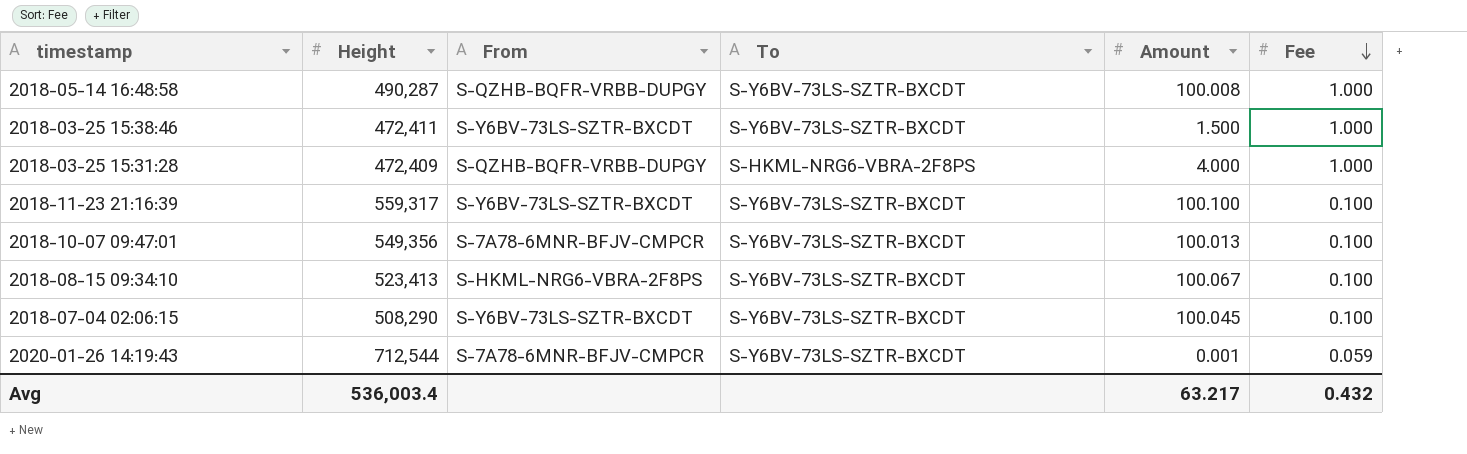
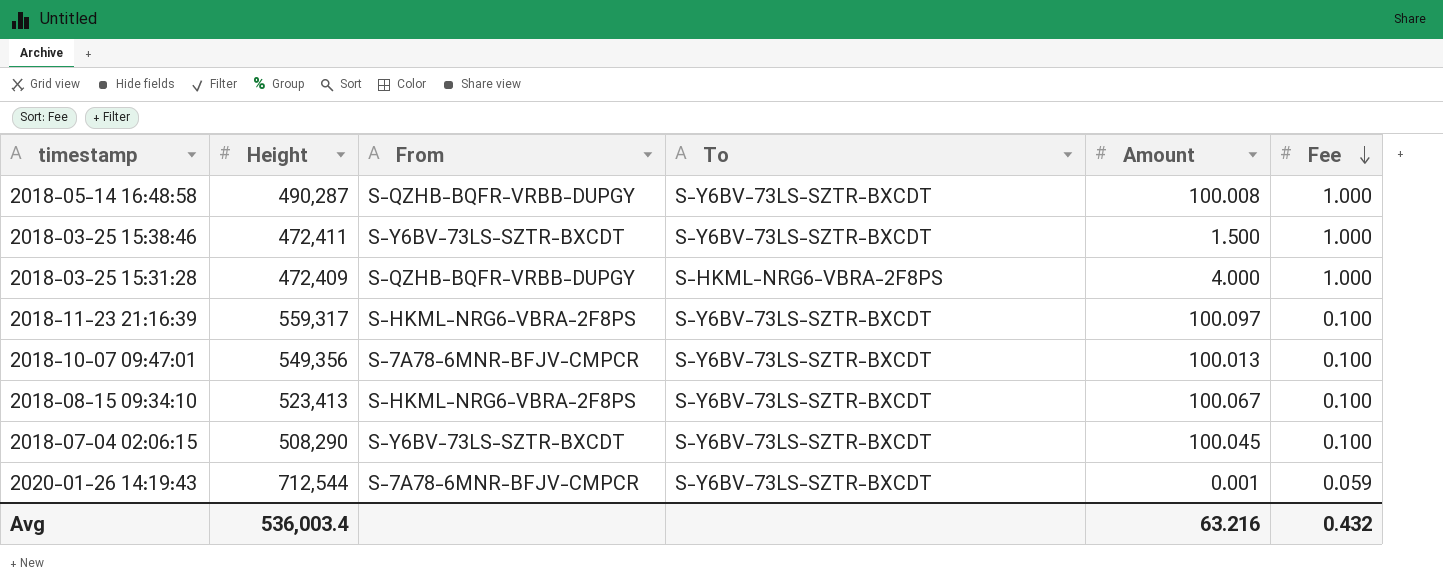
2018-11-23 21:16:39 | From: S-Y6BV-73LS-SZTR-BXCDT -> S-HKML-NRG6-VBRA-2F8PS
2018-11-23 21:16:39 | Amount: 100.100 -> 100.097
Avg | Amount: 63.217 -> 63.216

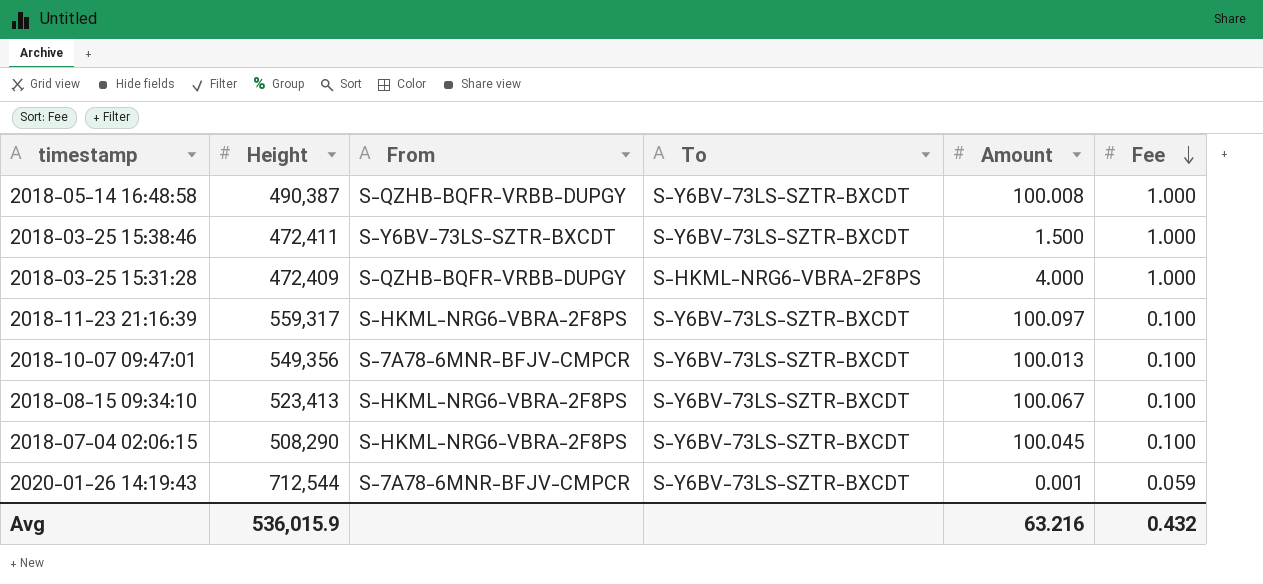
2018-05-14 16:48:58 | Height: 490,287 -> 490,387
2018-07-04 02:06:15 | From: S-Y6BV-73LS-SZTR-BXCDT -> S-HKML-NRG6-VBRA-2F8PS
Avg | Height: 536,003.4 -> 536,015.9

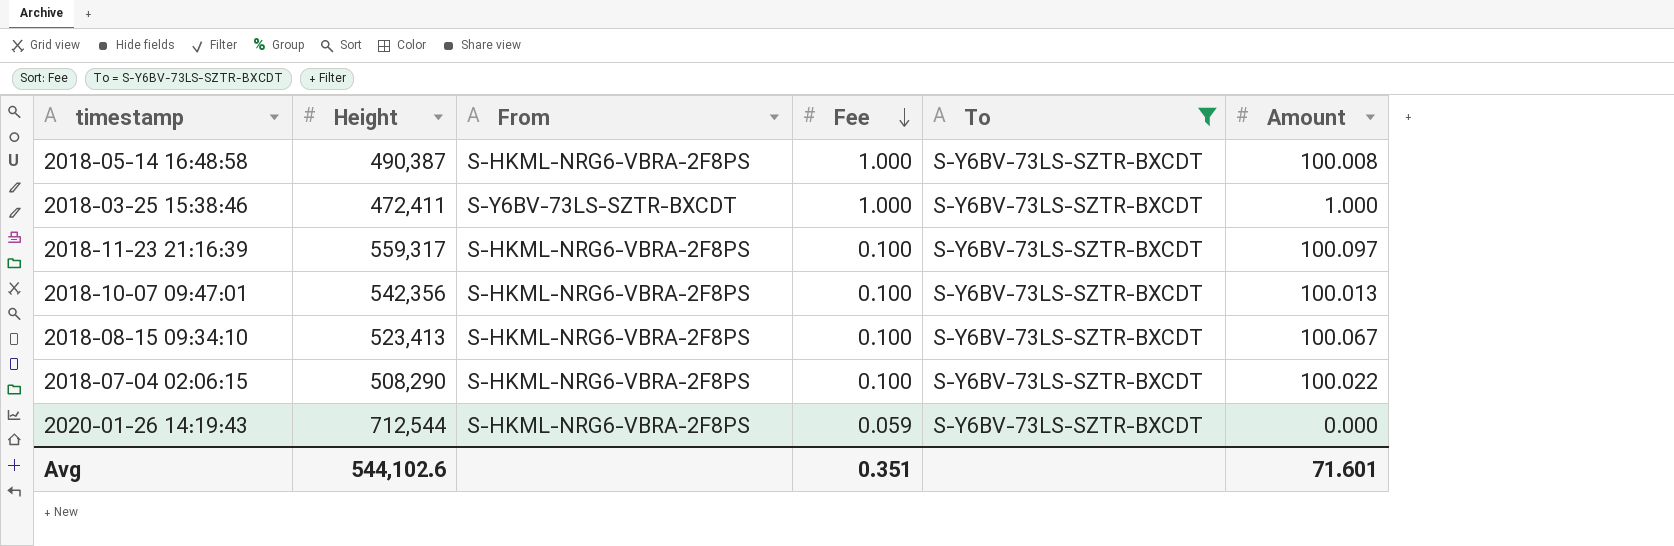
filter: none -> To = S-Y6BV-73LS-SZTR-BXCDT
column Fee | position: 6 -> 4
2018-05-14 16:48:58 | From: S-QZHB-BQFR-VRBB-DUPGY -> S-HKML-NRG6-VBRA-2F8PS
2018-03-25 15:38:46 | Amount: 1.500 -> 1.000
2018-10-07 09:47:01 | Height: 549,356 -> 542,356
2018-10-07 09:47:01 | From: S-7A78-6MNR-BFJV-CMPCR -> S-HKML-NRG6-VBRA-2F8PS
2018-07-04 02:06:15 | Amount: 100.045 -> 100.022
2020-01-26 14:19:43 | From: S-7A78-6MNR-BFJV-CMPCR -> S-HKML-NRG6-VBRA-2F8PS
2020-01-26 14:19:43 | Amount: 0.001 -> 0.000
Avg | Height: 536,015.9 -> 544,102.6
Avg | Fee: 0.432 -> 0.351
Avg | Amount: 63.216 -> 71.601

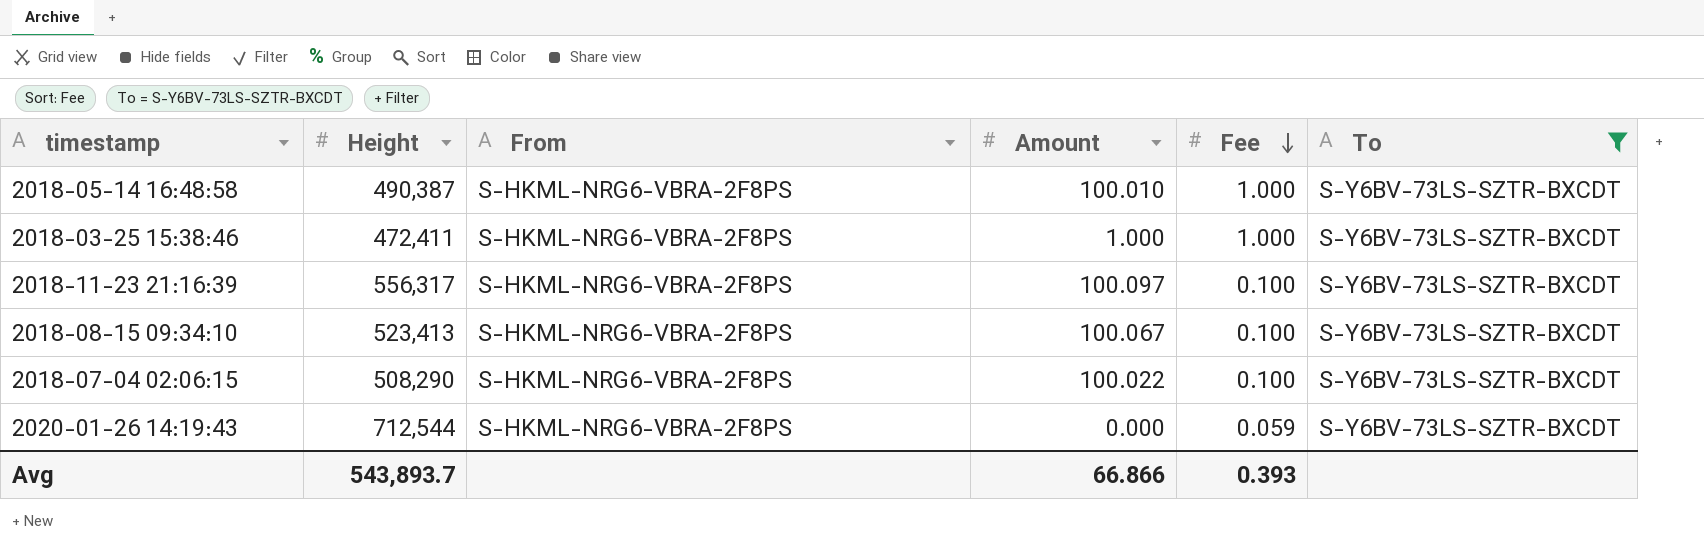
column Amount | position: 6 -> 4
row 2018-10-07 09:47:01: 542,356 | S-HKML-NRG6-VBRA-2F8PS | 0.100 | S-Y6BV-73LS-SZTR-BXCDT | 100.013 -> none
2018-05-14 16:48:58 | Amount: 100.008 -> 100.010
2018-03-25 15:38:46 | From: S-Y6BV-73LS-SZTR-BXCDT -> S-HKML-NRG6-VBRA-2F8PS
2018-11-23 21:16:39 | Height: 559,317 -> 556,317
Avg | Height: 544,102.6 -> 543,893.7
Avg | Amount: 71.601 -> 66.866
Avg | Fee: 0.351 -> 0.393

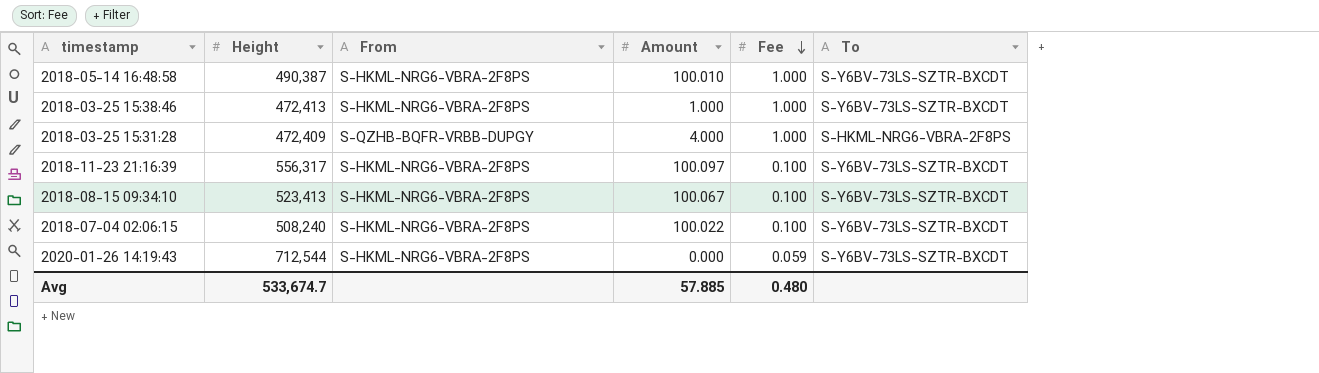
filter: To = S-Y6BV-73LS-SZTR-BXCDT -> none
2018-03-25 15:38:46 | Height: 472,411 -> 472,413
2018-07-04 02:06:15 | Height: 508,290 -> 508,240
Avg | Height: 543,893.7 -> 533,674.7
Avg | Amount: 66.866 -> 57.885
Avg | Fee: 0.393 -> 0.480

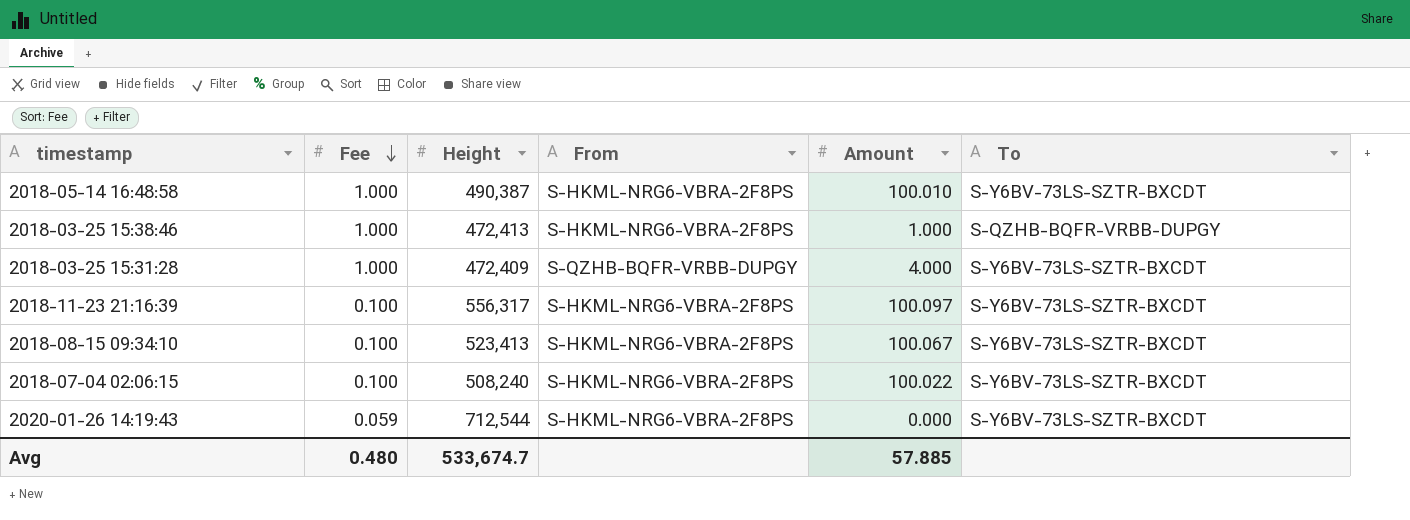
column Fee | position: 5 -> 2
2018-03-25 15:38:46 | To: S-Y6BV-73LS-SZTR-BXCDT -> S-QZHB-BQFR-VRBB-DUPGY
2018-03-25 15:31:28 | To: S-HKML-NRG6-VBRA-2F8PS -> S-Y6BV-73LS-SZTR-BXCDT

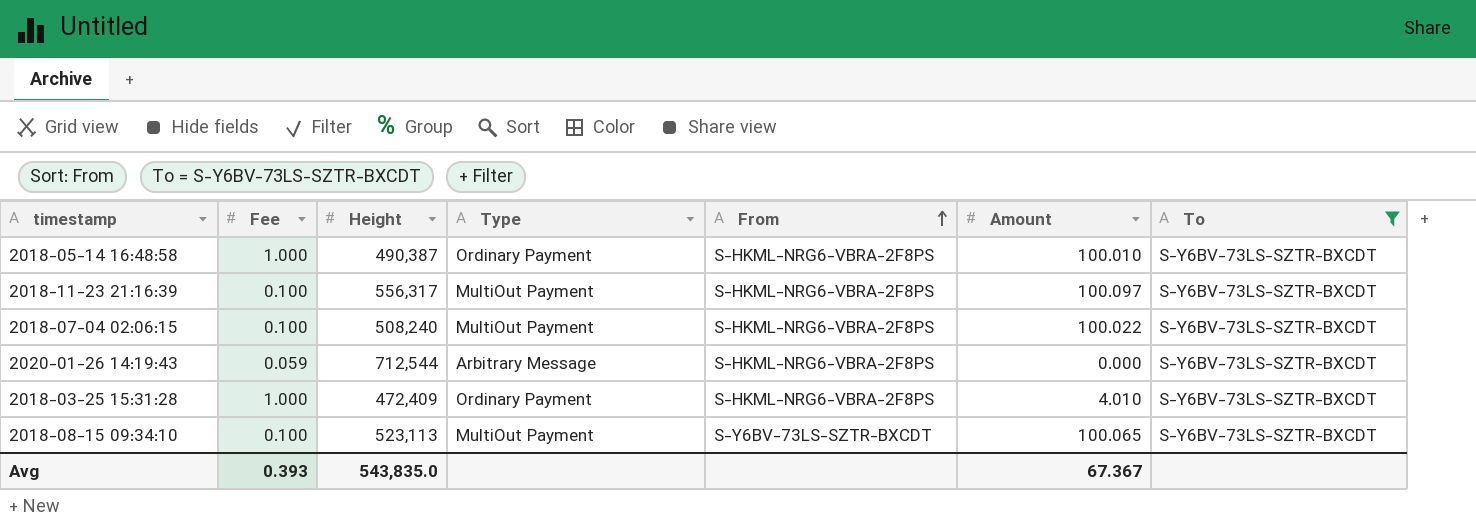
filter: none -> To = S-Y6BV-73LS-SZTR-BXCDT
row order: Fee descending -> From ascending
column Type | position: none -> 4
2018-03-25 15:31:28 | From: S-QZHB-BQFR-VRBB-DUPGY -> S-HKML-NRG6-VBRA-2F8PS
2018-03-25 15:31:28 | Amount: 4.000 -> 4.010
2018-08-15 09:34:10 | Height: 523,413 -> 523,113
2018-08-15 09:34:10 | From: S-HKML-NRG6-VBRA-2F8PS -> S-Y6BV-73LS-SZTR-BXCDT
2018-08-15 09:34:10 | Amount: 100.067 -> 100.065
Avg | Fee: 0.480 -> 0.393
Avg | Height: 533,674.7 -> 543,835.0
Avg | Amount: 57.885 -> 67.367

